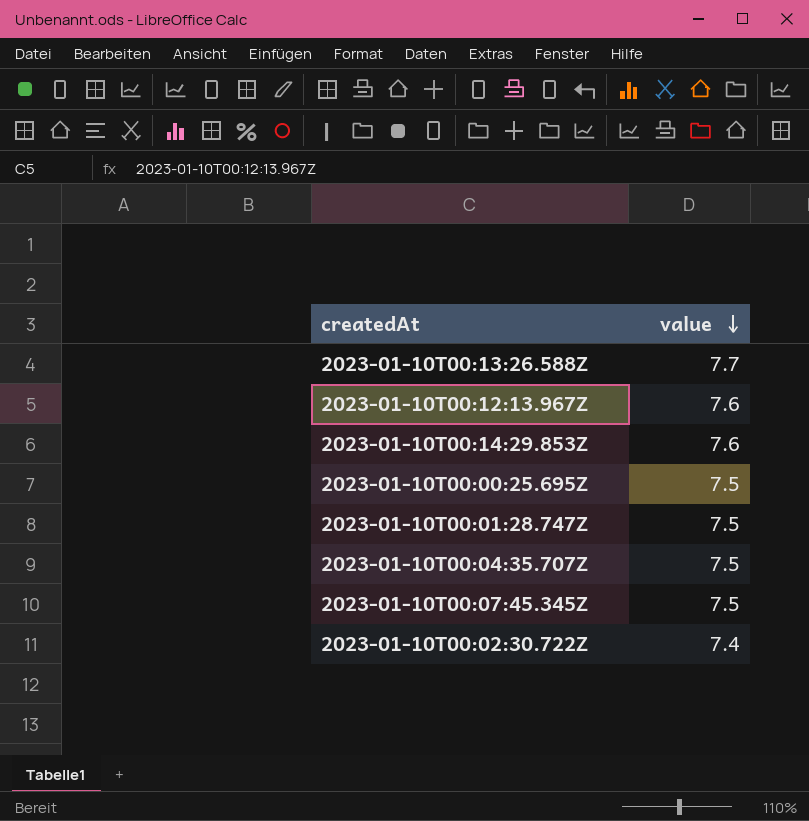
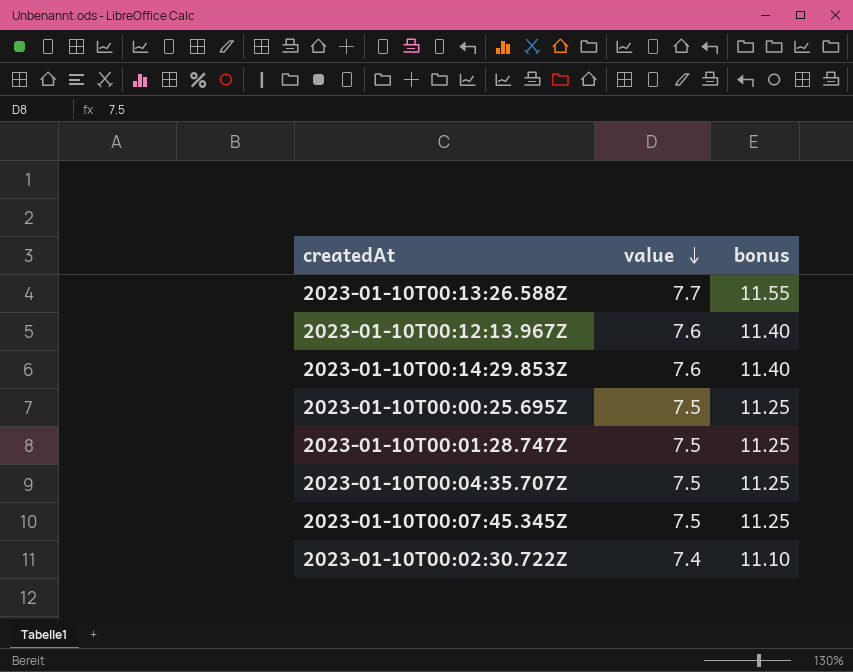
column bonus | formula: none -> [value] * 1.5

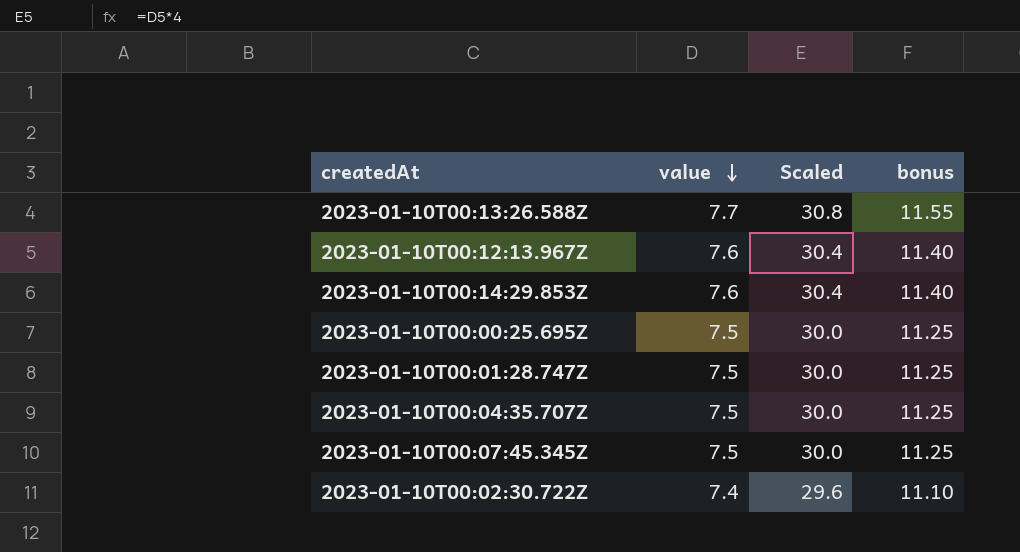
column Scaled | formula: none -> [value] * 4

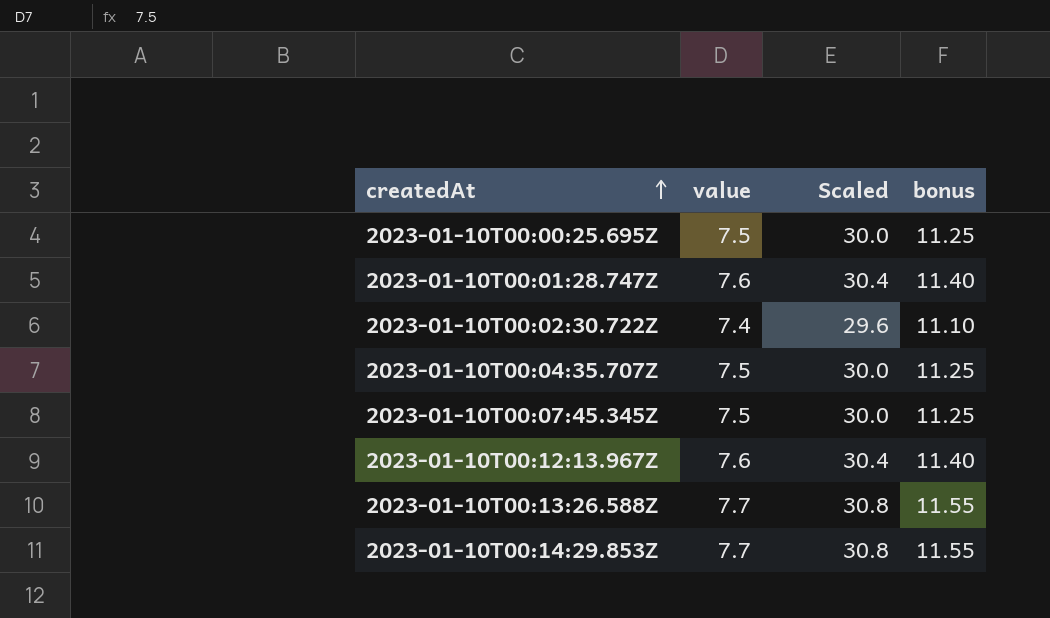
row order: value descending -> createdAt ascending
2023-01-10T00:01:28.747Z | value: 7.5 -> 7.6
2023-01-10T00:01:28.747Z | Scaled: 30.0 -> 30.4
2023-01-10T00:01:28.747Z | bonus: 11.25 -> 11.40
2023-01-10T00:14:29.853Z | value: 7.6 -> 7.7
2023-01-10T00:14:29.853Z | Scaled: 30.4 -> 30.8
2023-01-10T00:14:29.853Z | bonus: 11.40 -> 11.55

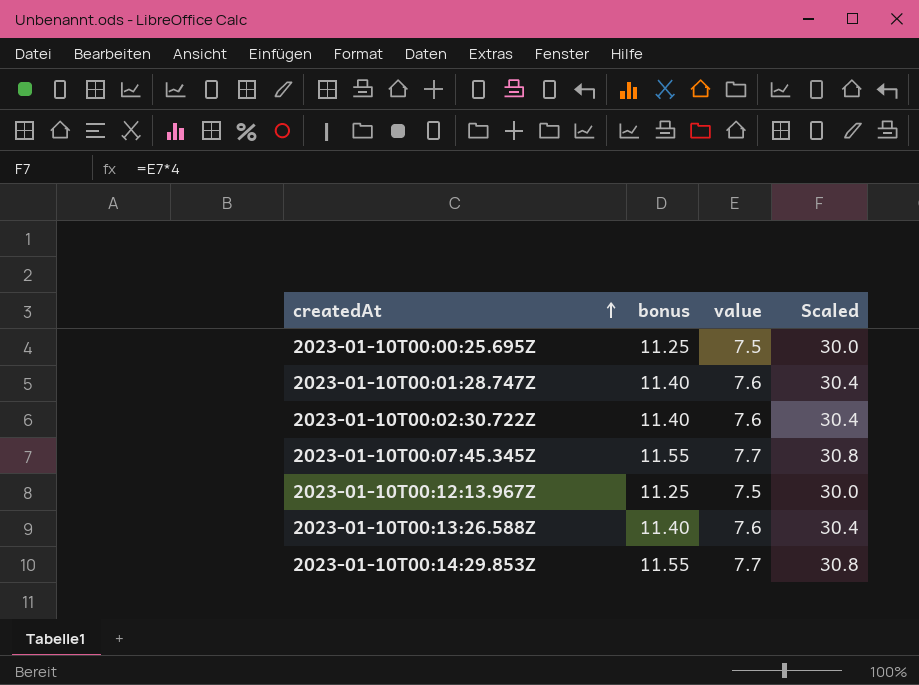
column bonus | position: 4 -> 2
row 2023-01-10T00:04:35.707Z: 7.5 | 30.0 | 11.25 -> none
2023-01-10T00:02:30.722Z | bonus: 11.10 -> 11.40
2023-01-10T00:02:30.722Z | value: 7.4 -> 7.6
2023-01-10T00:02:30.722Z | Scaled: 29.6 -> 30.4
2023-01-10T00:07:45.345Z | bonus: 11.25 -> 11.55
2023-01-10T00:07:45.345Z | value: 7.5 -> 7.7
2023-01-10T00:07:45.345Z | Scaled: 30.0 -> 30.8
2023-01-10T00:12:13.967Z | bonus: 11.40 -> 11.25
2023-01-10T00:12:13.967Z | value: 7.6 -> 7.5
2023-01-10T00:12:13.967Z | Scaled: 30.4 -> 30.0
2023-01-10T00:13:26.588Z | bonus: 11.55 -> 11.40
2023-01-10T00:13:26.588Z | value: 7.7 -> 7.6
2023-01-10T00:13:26.588Z | Scaled: 30.8 -> 30.4

